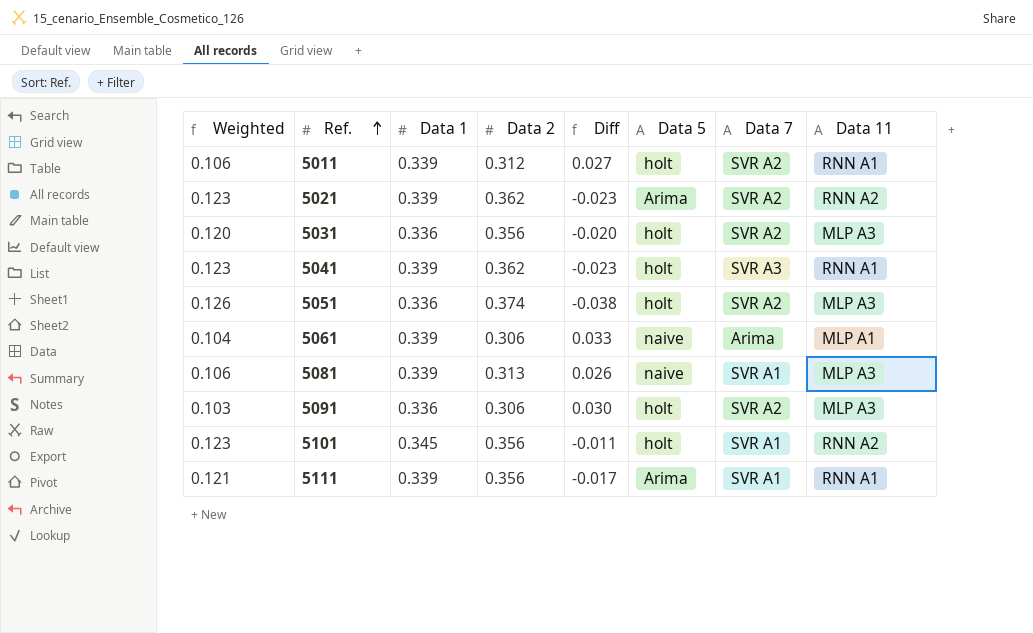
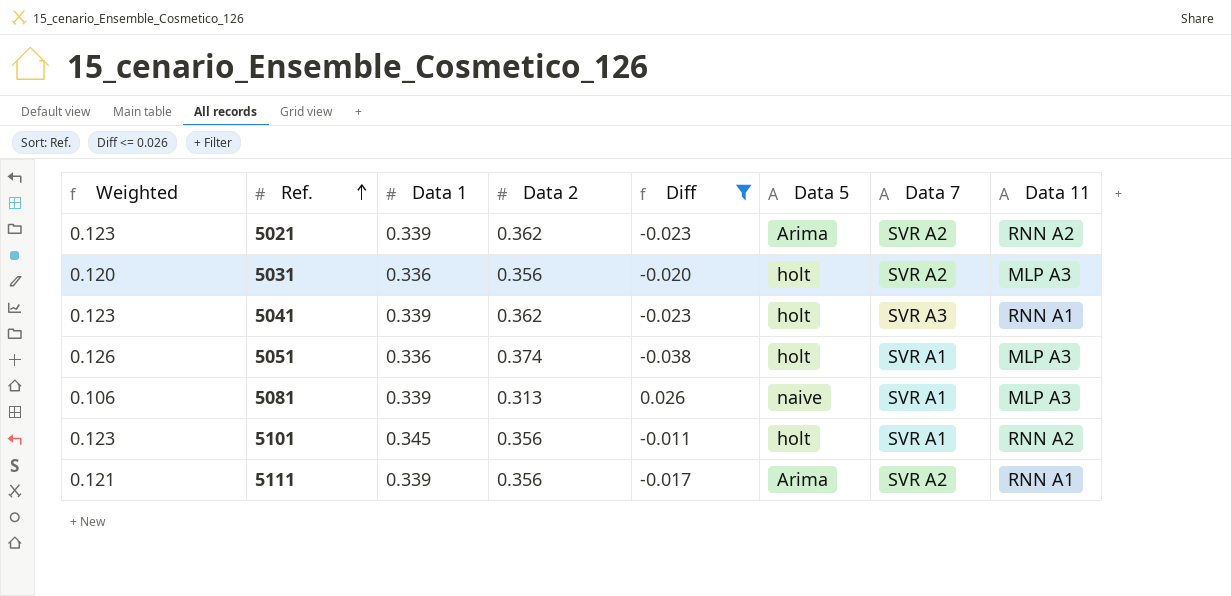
filter: none -> Diff <= 0.026
5051 | Data 7: SVR A2 -> SVR A1
5111 | Data 7: SVR A1 -> SVR A2

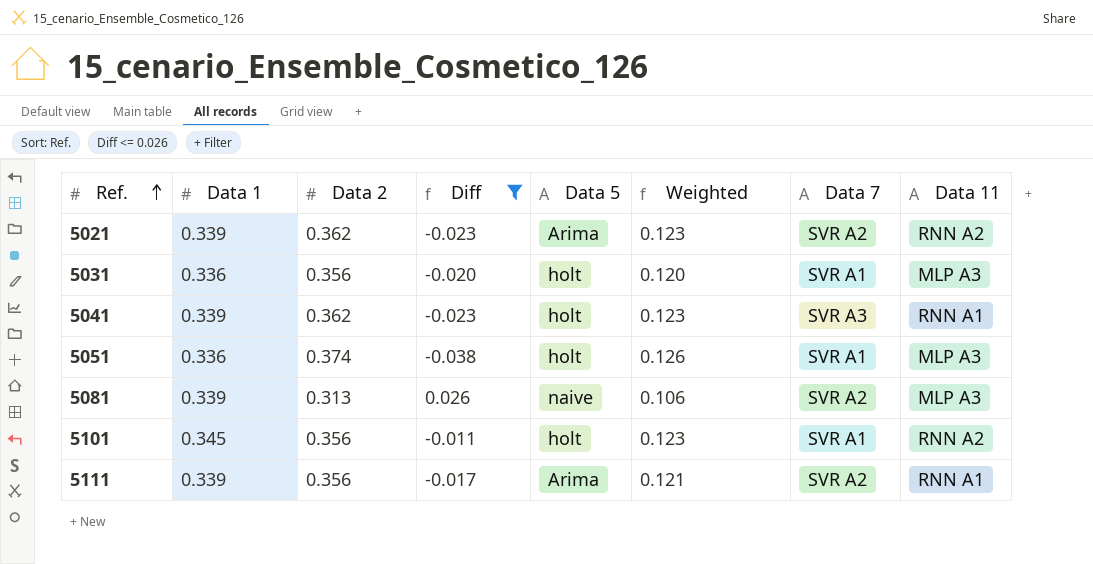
column Weighted | position: 1 -> 6
5031 | Data 7: SVR A2 -> SVR A1
5081 | Data 7: SVR A1 -> SVR A2

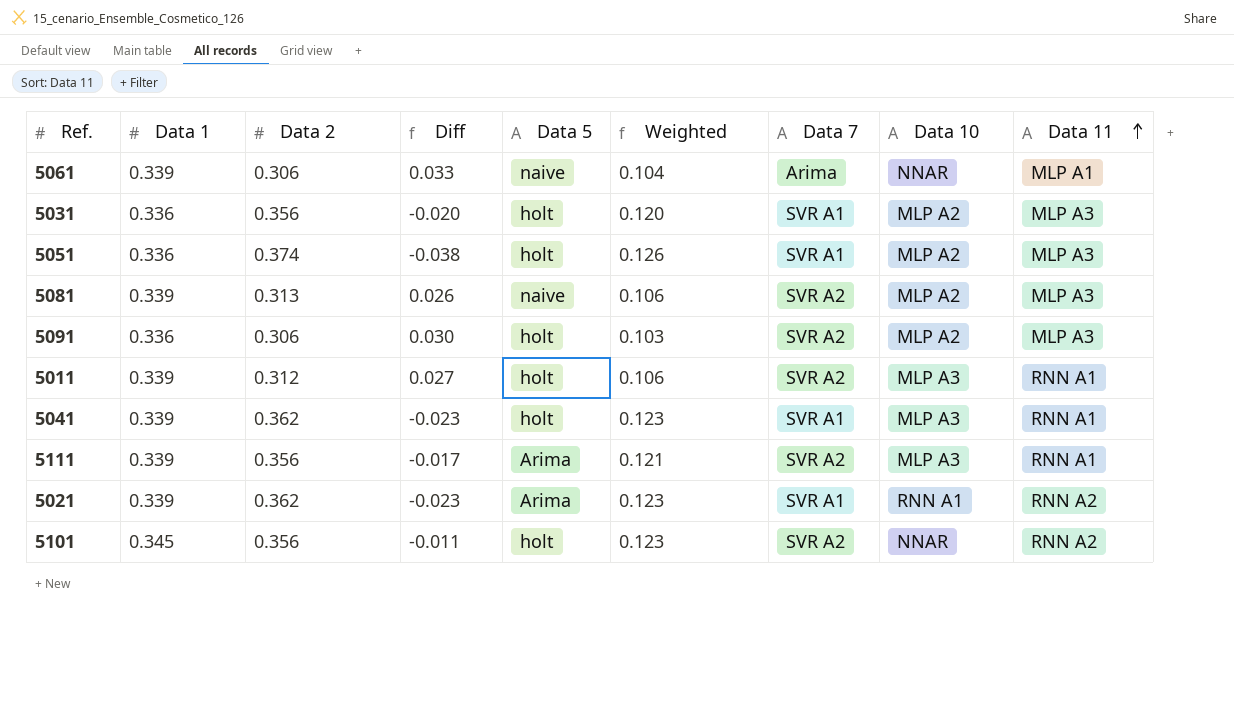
filter: Diff <= 0.026 -> none
row order: Ref. ascending -> Data 11 ascending
column Data 10 | position: none -> 8
5041 | Data 7: SVR A3 -> SVR A1
5021 | Data 7: SVR A2 -> SVR A1
5101 | Data 7: SVR A1 -> SVR A2

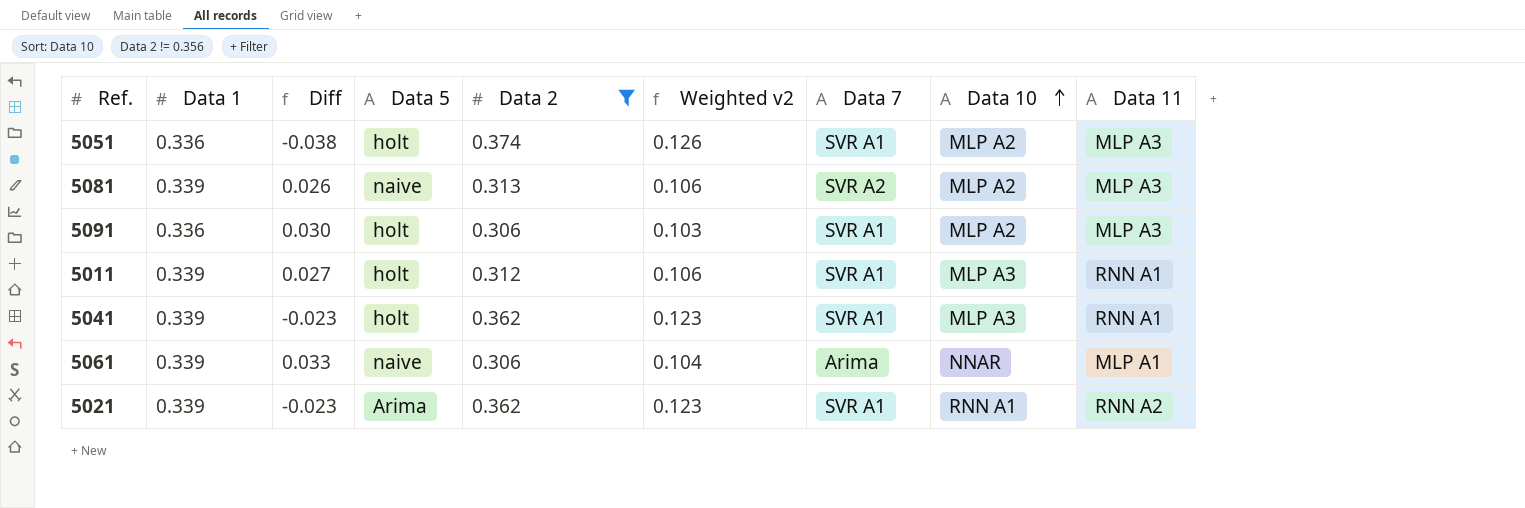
filter: none -> Data 2 != 0.356
row order: Data 11 ascending -> Data 10 ascending
column Data 2 | position: 3 -> 5
column name: Weighted -> Weighted v2
5091 | Data 7: SVR A2 -> SVR A1
5011 | Data 7: SVR A2 -> SVR A1

